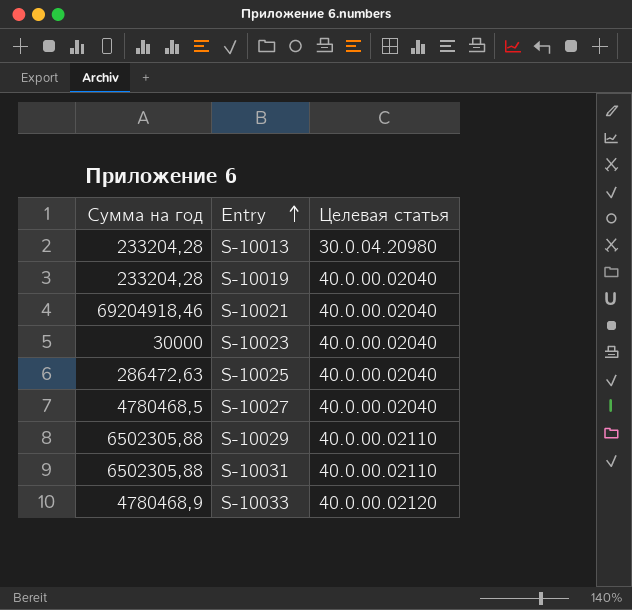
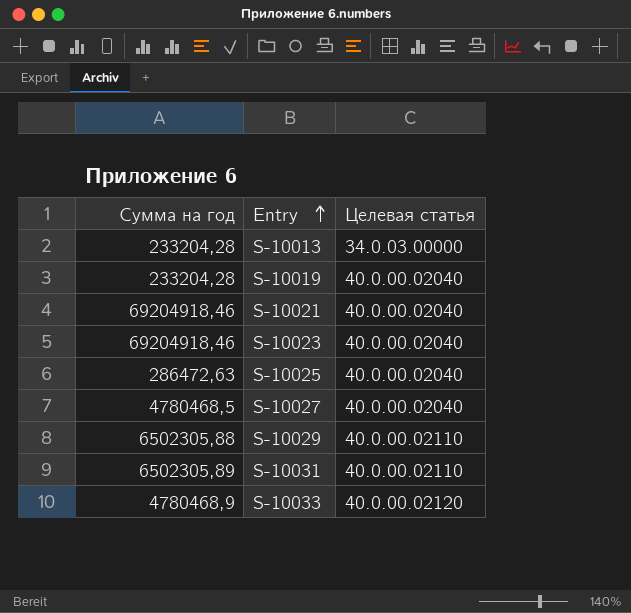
S-10013 | Целевая статья: 30.0.04.20980 -> 34.0.03.00000
S-10023 | Сумма на год: 30000 -> 69204918,46
S-10031 | Сумма на год: 6502305,88 -> 6502305,89

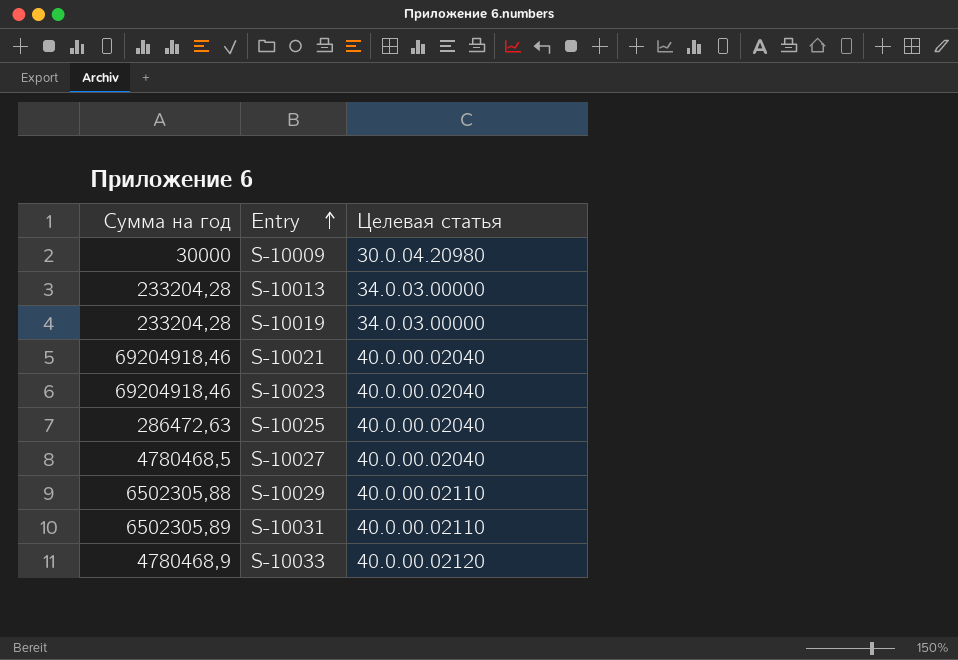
row S-10009: none -> 30000 | 30.0.04.20980
S-10019 | Целевая статья: 40.0.00.02040 -> 34.0.03.00000

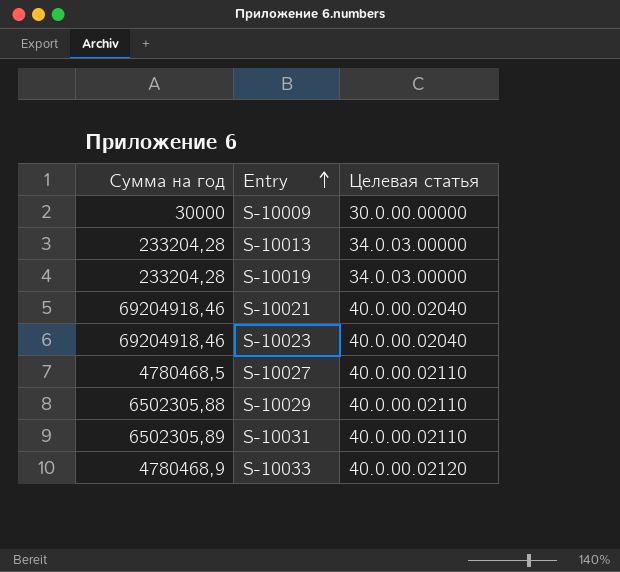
row S-10025: 286472,63 | 40.0.00.02040 -> none
S-10009 | Целевая статья: 30.0.04.20980 -> 30.0.00.00000
S-10027 | Целевая статья: 40.0.00.02040 -> 40.0.00.02110

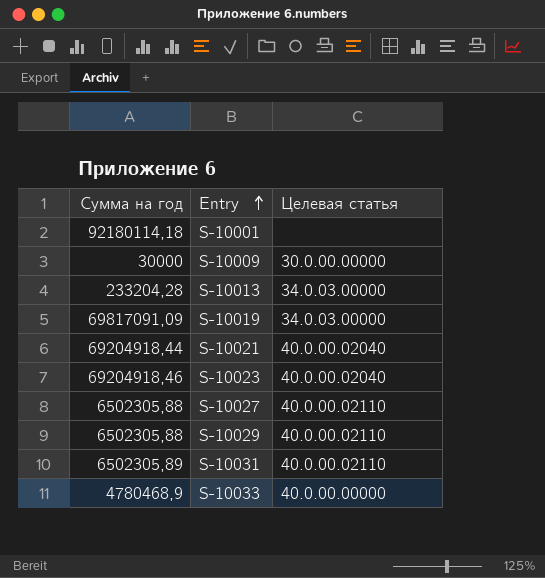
row S-10001: none -> 92180114,18 | none
S-10019 | Сумма на год: 233204,28 -> 69817091,09
S-10021 | Сумма на год: 69204918,46 -> 69204918,44
S-10027 | Сумма на год: 4780468,5 -> 6502305,88
S-10033 | Целевая статья: 40.0.00.02120 -> 40.0.00.00000

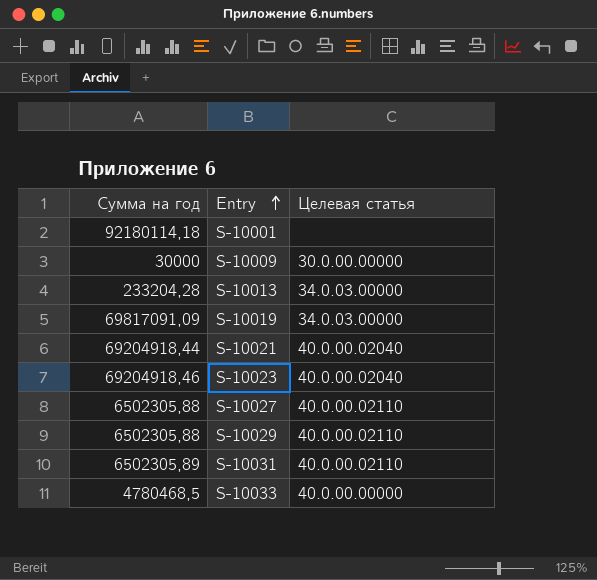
S-10033 | Сумма на год: 4780468,9 -> 4780468,5

